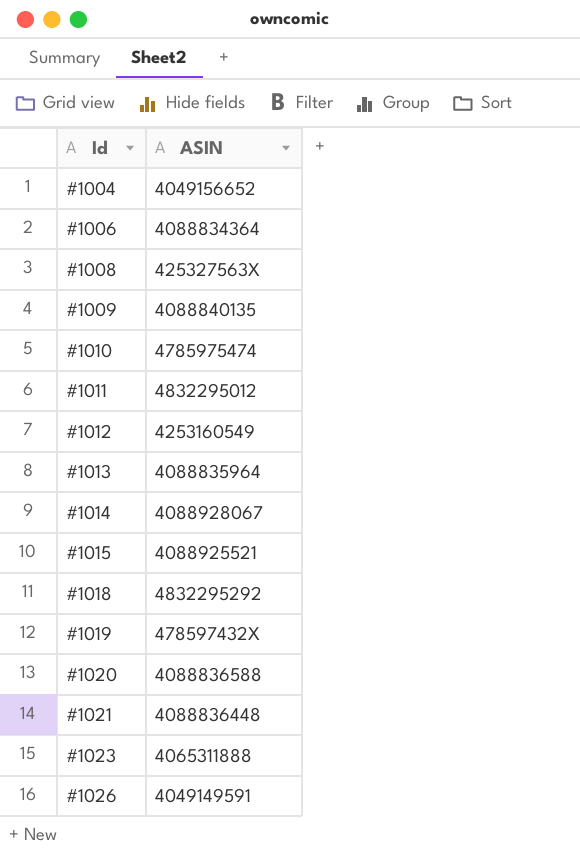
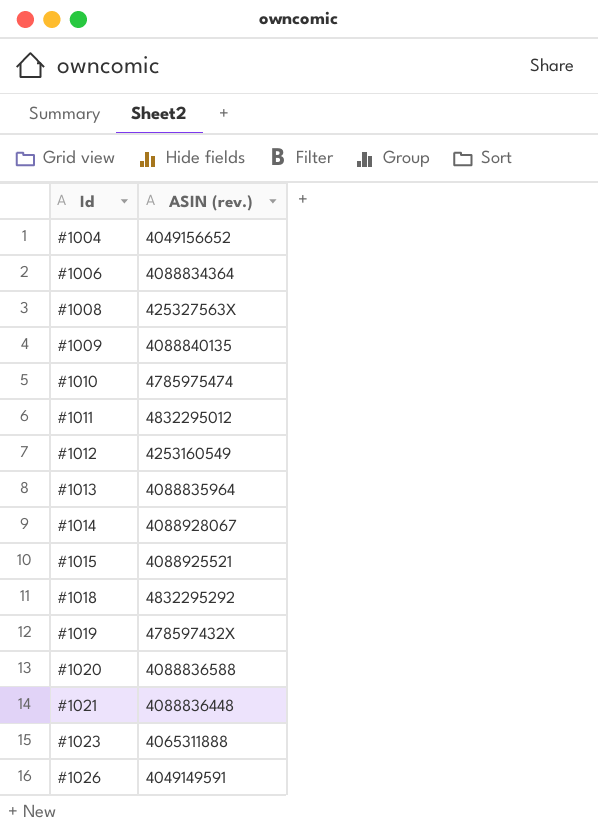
column name: ASIN -> ASIN (rev.)

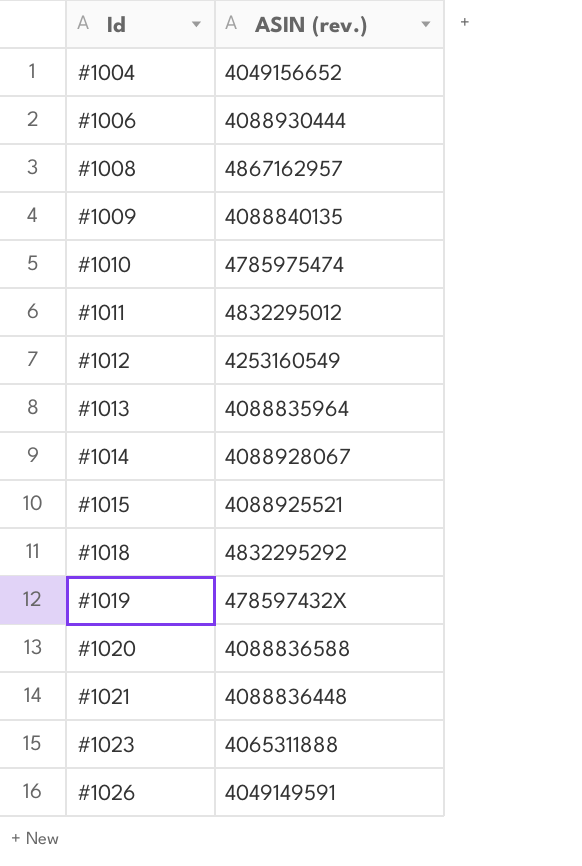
#1006 | ASIN (rev.): 4088834364 -> 4088930444
#1008 | ASIN (rev.): 425327563X -> 4867162957

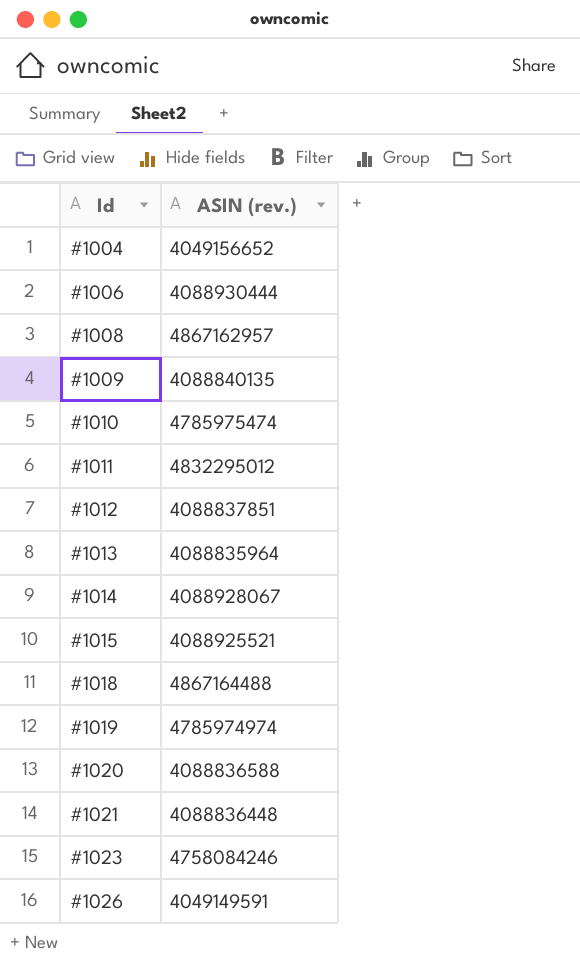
#1012 | ASIN (rev.): 4253160549 -> 4088837851
#1018 | ASIN (rev.): 4832295292 -> 4867164488
#1019 | ASIN (rev.): 478597432X -> 4785974974
#1023 | ASIN (rev.): 4065311888 -> 4758084246

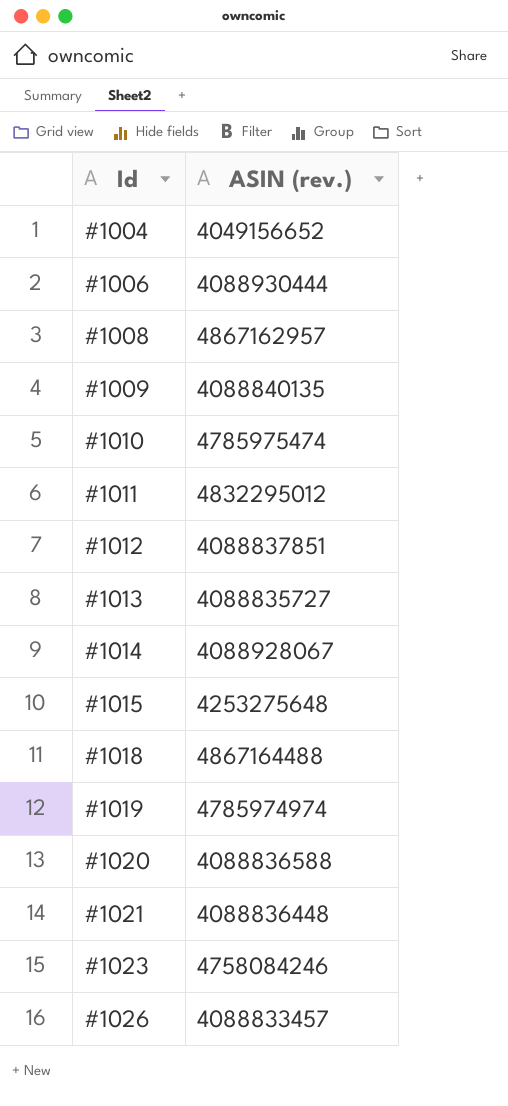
#1013 | ASIN (rev.): 4088835964 -> 4088835727
#1015 | ASIN (rev.): 4088925521 -> 4253275648
#1026 | ASIN (rev.): 4049149591 -> 4088833457

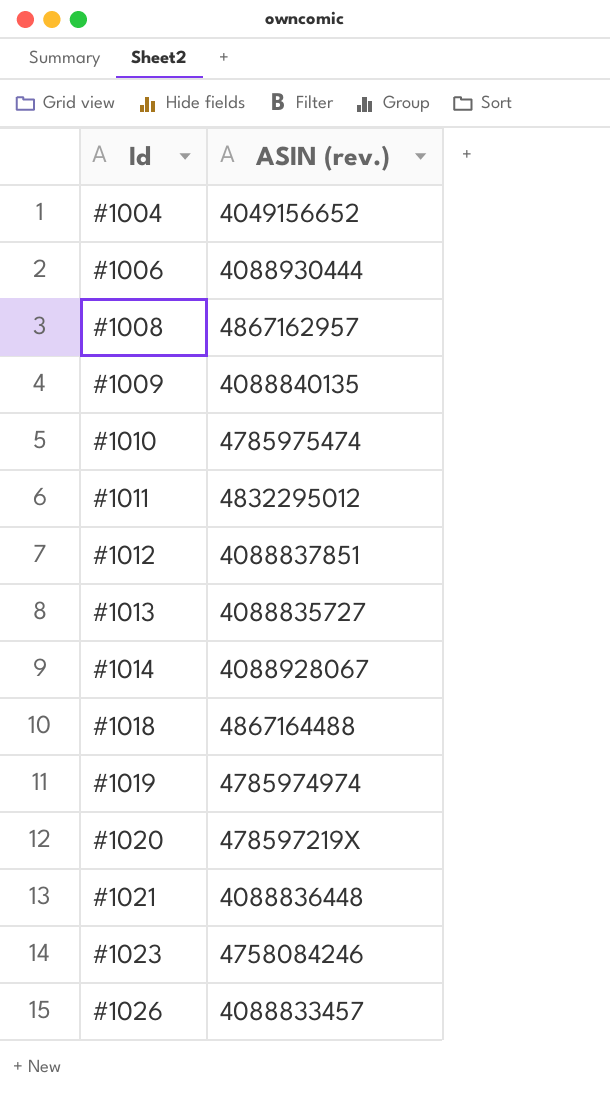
row #1015: 4253275648 -> none
#1020 | ASIN (rev.): 4088836588 -> 478597219X

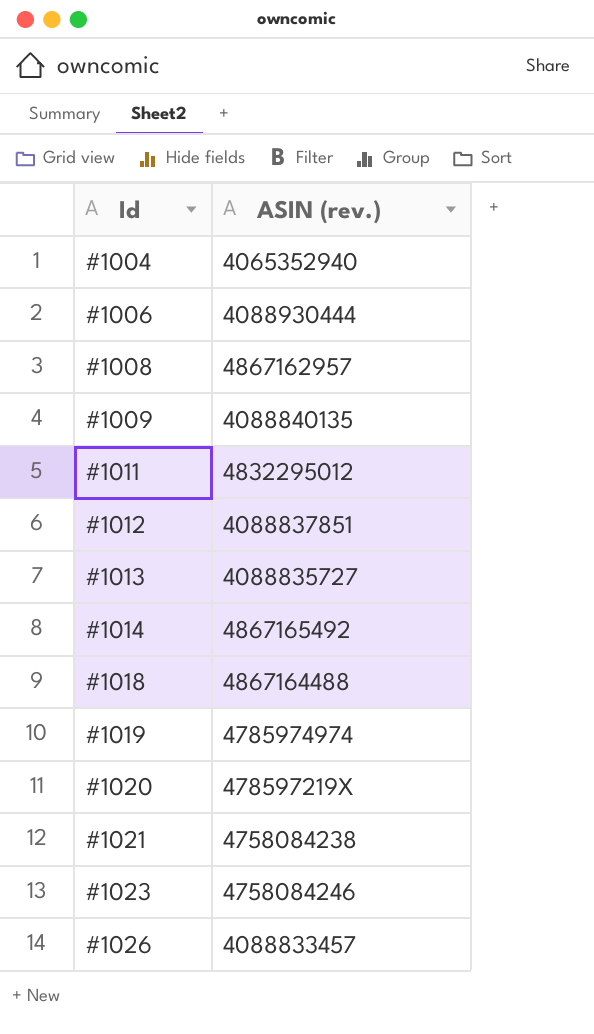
row #1010: 4785975474 -> none
#1004 | ASIN (rev.): 4049156652 -> 4065352940
#1014 | ASIN (rev.): 4088928067 -> 4867165492
#1021 | ASIN (rev.): 4088836448 -> 4758084238

